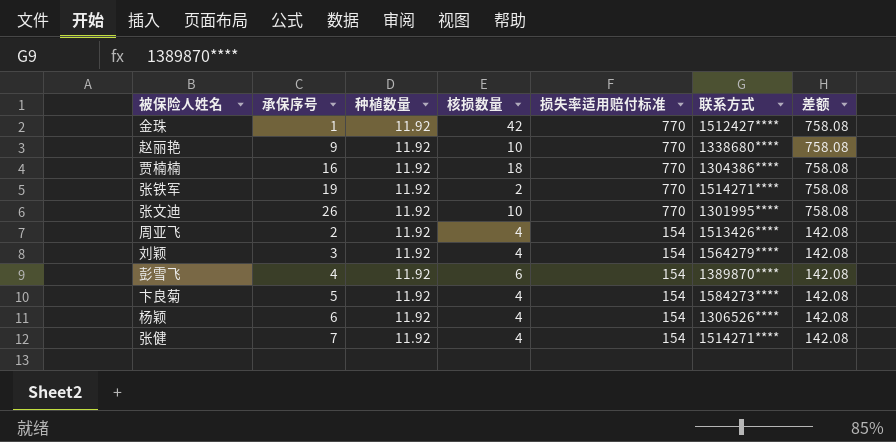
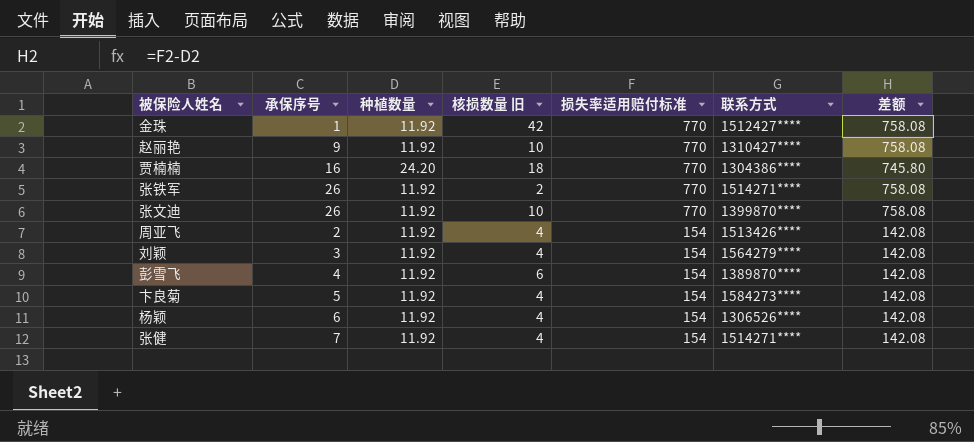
column name: 核损数量 -> 核损数量 旧
赵丽艳 | 联系方式: 1338680**** -> 1310427****
贾楠楠 | 种植数量: 11.92 -> 24.20
贾楠楠 | 差额: 758.08 -> 745.80
张铁军 | 承保序号: 19 -> 26
张文迪 | 联系方式: 1301995**** -> 1399870****

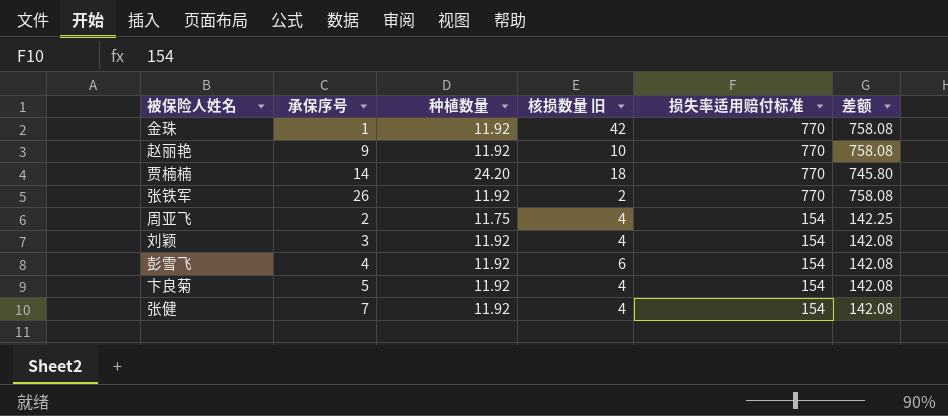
column 联系方式 | position: 6 -> none
row 张文迪: 26 | 11.92 | 10 | 770 | 1399870**** | 758.08 -> none
row 杨颖: 6 | 11.92 | 4 | 154 | 1306526**** | 142.08 -> none
贾楠楠 | 承保序号: 16 -> 14
周亚飞 | 种植数量: 11.92 -> 11.75
周亚飞 | 差额: 142.08 -> 142.25

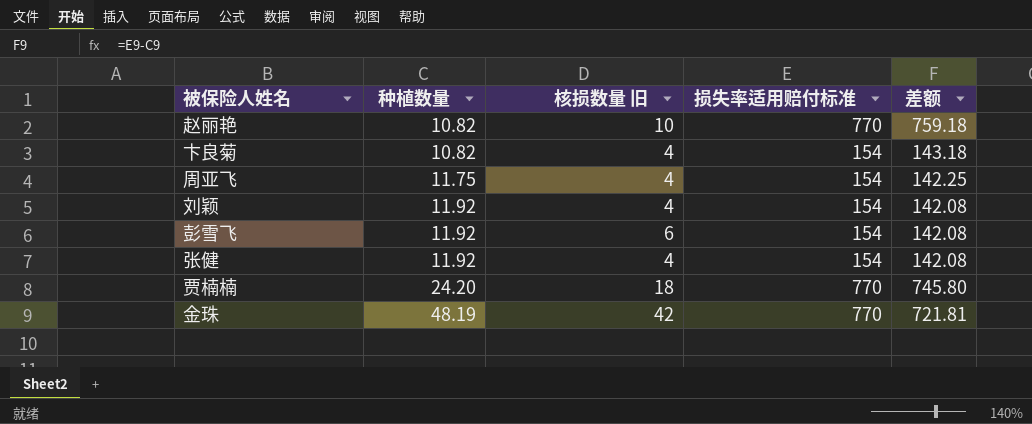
row order: 损失率适用赔付标准 descending -> 种植数量 ascending
column 承保序号 | position: 2 -> none
row 张铁军: 26 | 11.92 | 2 | 770 | 758.08 -> none
赵丽艳 | 种植数量: 11.92 -> 10.82
赵丽艳 | 差额: 758.08 -> 759.18
卞良菊 | 种植数量: 11.92 -> 10.82
卞良菊 | 差额: 142.08 -> 143.18
金珠 | 种植数量: 11.92 -> 48.19
金珠 | 差额: 758.08 -> 721.81

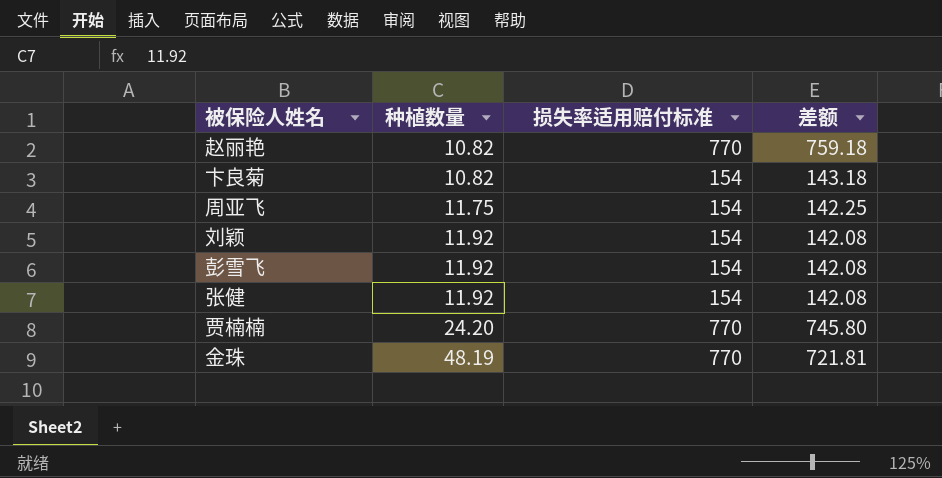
column 核损数量 旧 | position: 3 -> none

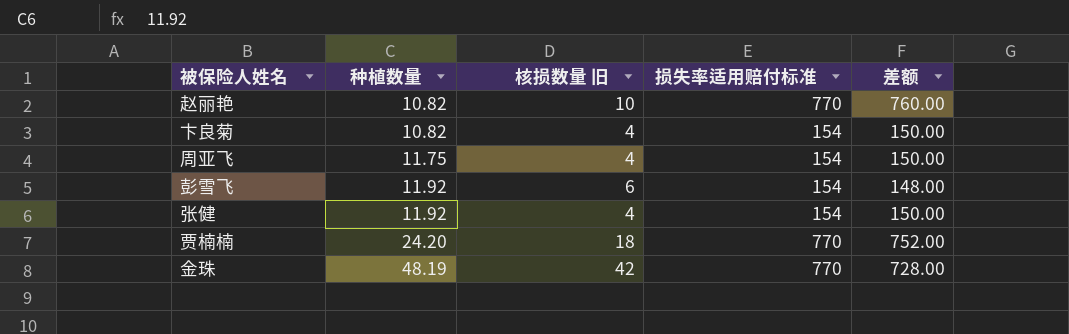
column 核损数量 旧 | position: none -> 3
column 差额 | formula: [损失率适用赔付标准] - [种植数量] -> [损失率适用赔付标准] - [核损数量 旧]
row 刘颖: 11.92 | 154 | 142.08 -> none

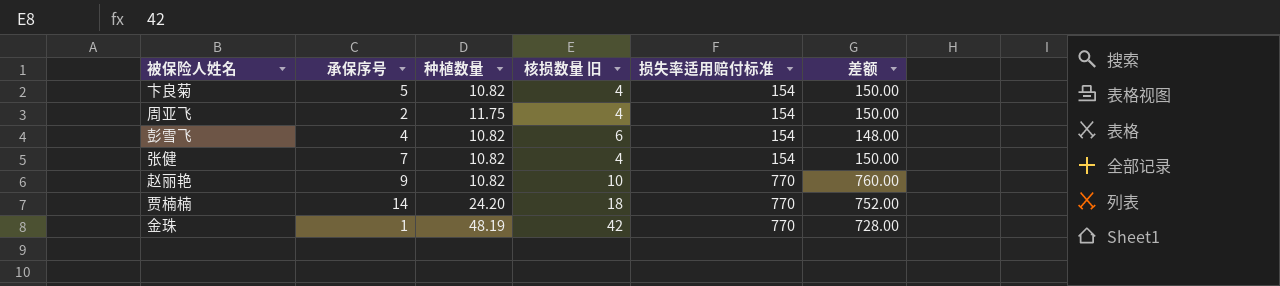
row order: 种植数量 ascending -> 损失率适用赔付标准 ascending
column 承保序号 | position: none -> 2
彭雪飞 | 种植数量: 11.92 -> 10.82
张健 | 种植数量: 11.92 -> 10.82

